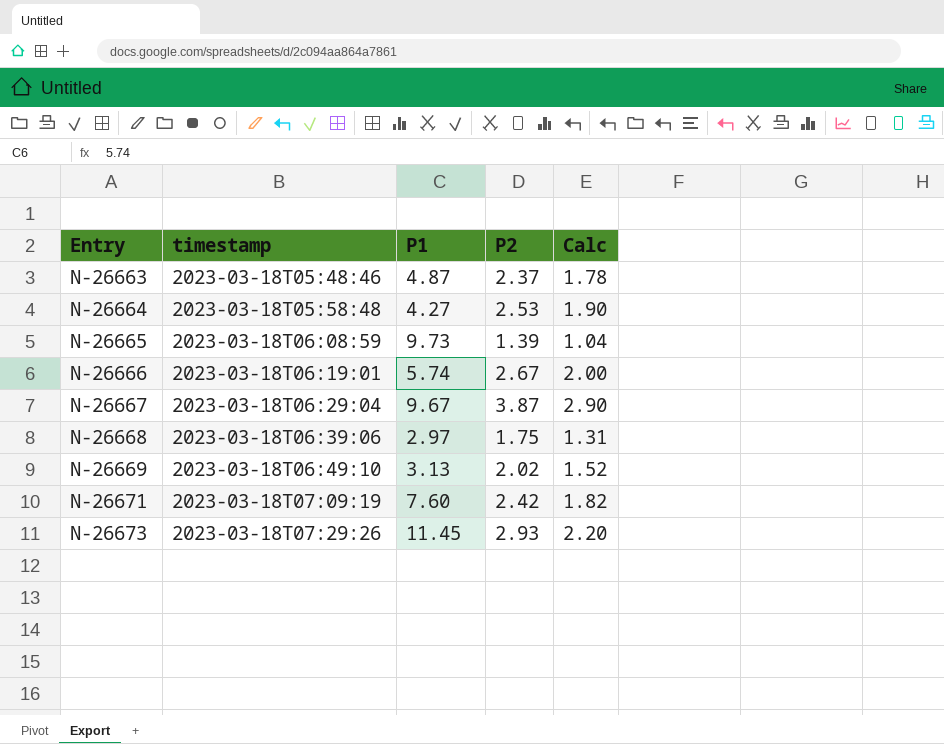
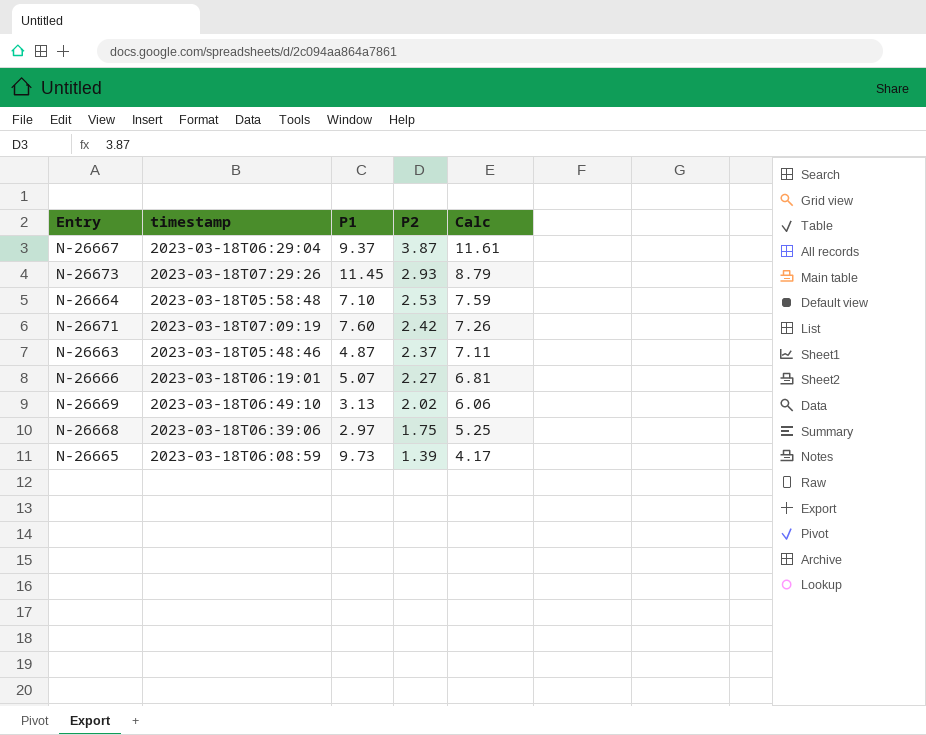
row order: Entry ascending -> P2 descending
column Calc | formula: [P2] * 0.75 -> [P2] * 3
N-26667 | P1: 9.67 -> 9.37
N-26664 | P1: 4.27 -> 7.10
N-26666 | P1: 5.74 -> 5.07
N-26666 | P2: 2.67 -> 2.27

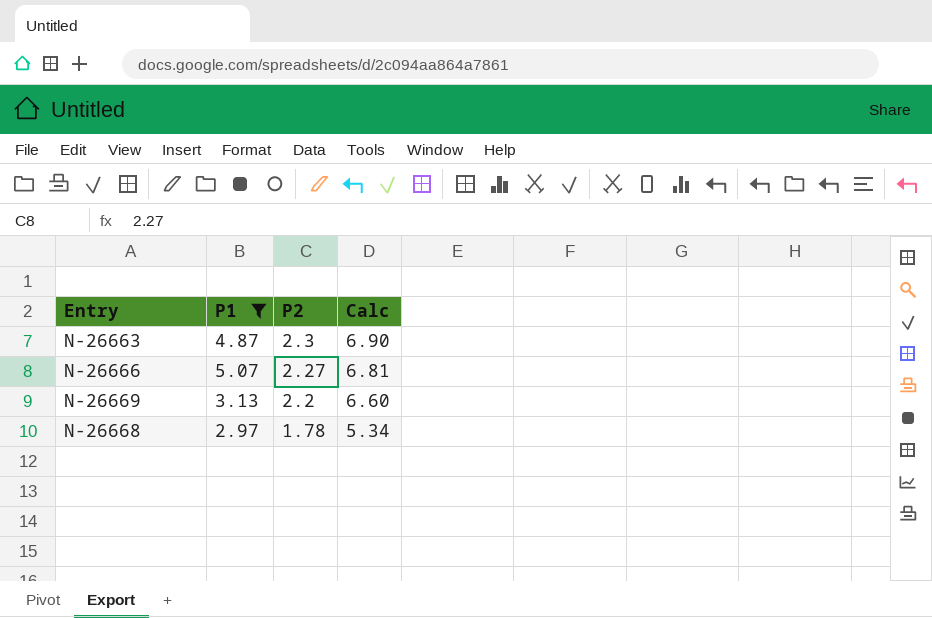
filter: none -> P1 <= 5.07
column timestamp | position: 2 -> none
N-26663 | P2: 2.37 -> 2.3
N-26663 | Calc: 7.11 -> 6.90
N-26669 | P2: 2.02 -> 2.2
N-26669 | Calc: 6.06 -> 6.60
N-26668 | P2: 1.75 -> 1.78
N-26668 | Calc: 5.25 -> 5.34

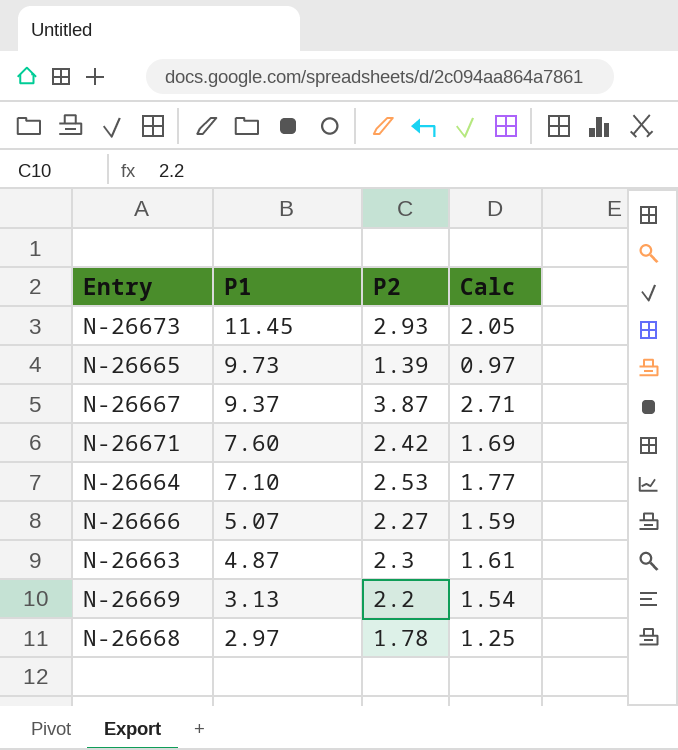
filter: P1 <= 5.07 -> none
row order: P2 descending -> P1 descending
column Calc | formula: [P2] * 3 -> [P2] * 0.7

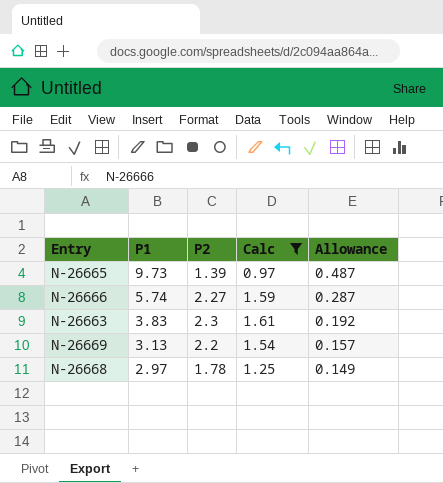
filter: none -> Calc <= 1.61
column Allowance | formula: none -> [P1] * 0.05
N-26666 | P1: 5.07 -> 5.74
N-26663 | P1: 4.87 -> 3.83

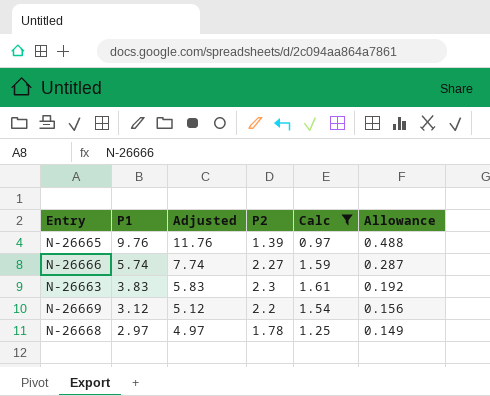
column Adjusted | formula: none -> [P1] + 2
N-26665 | P1: 9.73 -> 9.76
N-26665 | Allowance: 0.487 -> 0.488
N-26669 | P1: 3.13 -> 3.12
N-26669 | Allowance: 0.157 -> 0.156

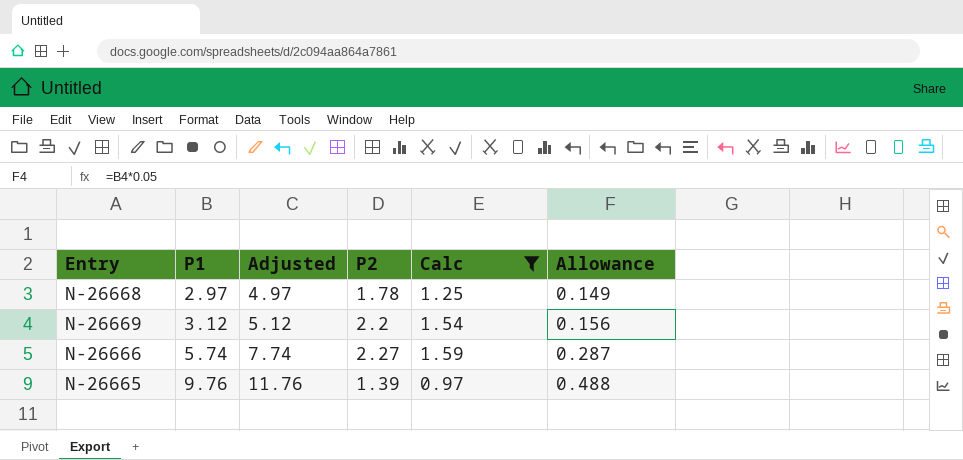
row order: P1 descending -> P1 ascending
row N-26663: 3.83 | 5.83 | 2.3 | 1.61 | 0.192 -> none

